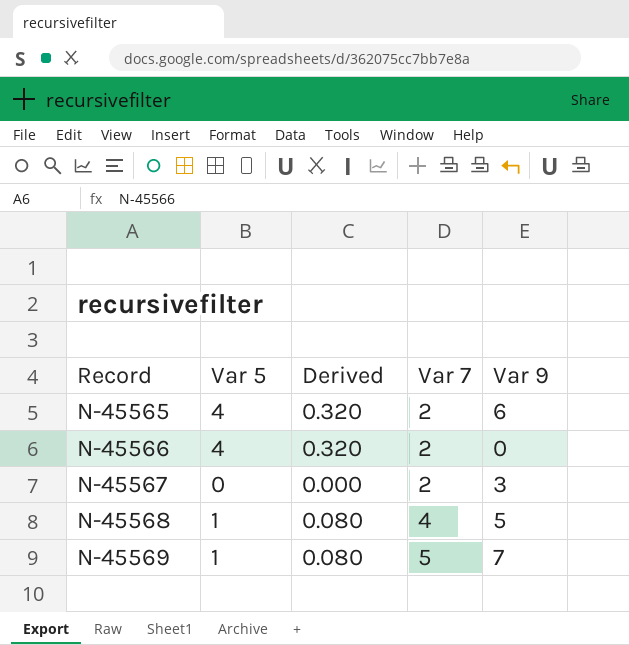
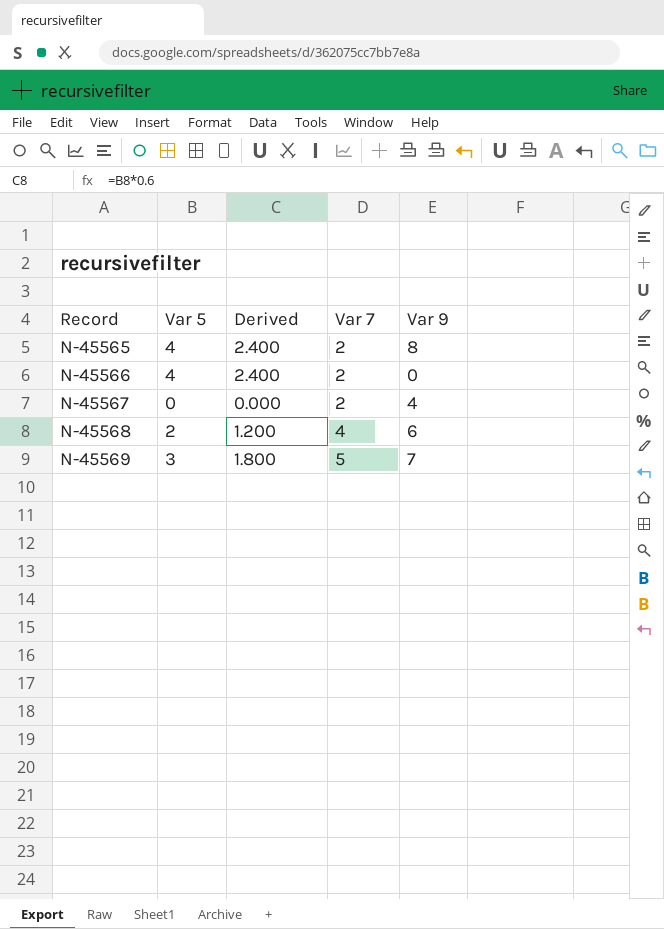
column Derived | formula: [Var 5] * 0.08 -> [Var 5] * 0.6
N-45565 | Var 9: 6 -> 8
N-45567 | Var 9: 3 -> 4
N-45568 | Var 5: 1 -> 2
N-45568 | Var 9: 5 -> 6
N-45569 | Var 5: 1 -> 3

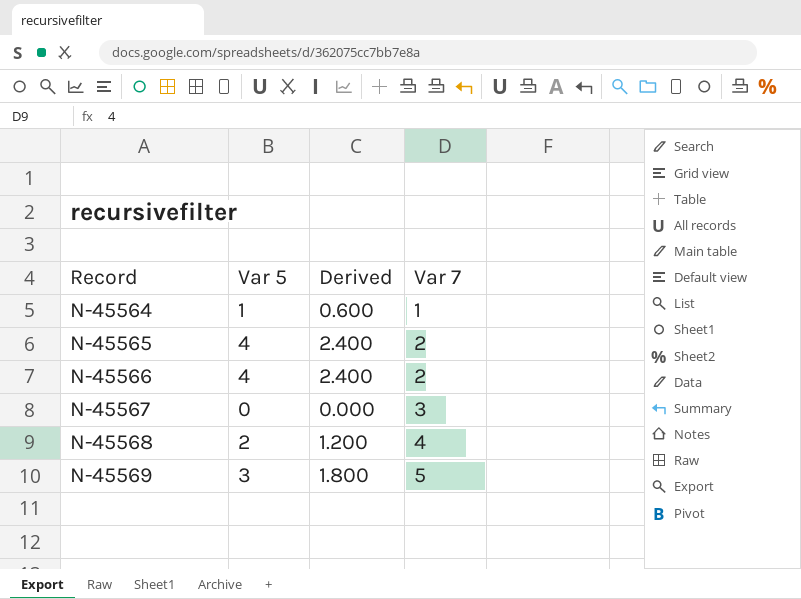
column Var 9 | position: 5 -> none
row N-45564: none -> 1 | 0.600 | 1
N-45567 | Var 7: 2 -> 3

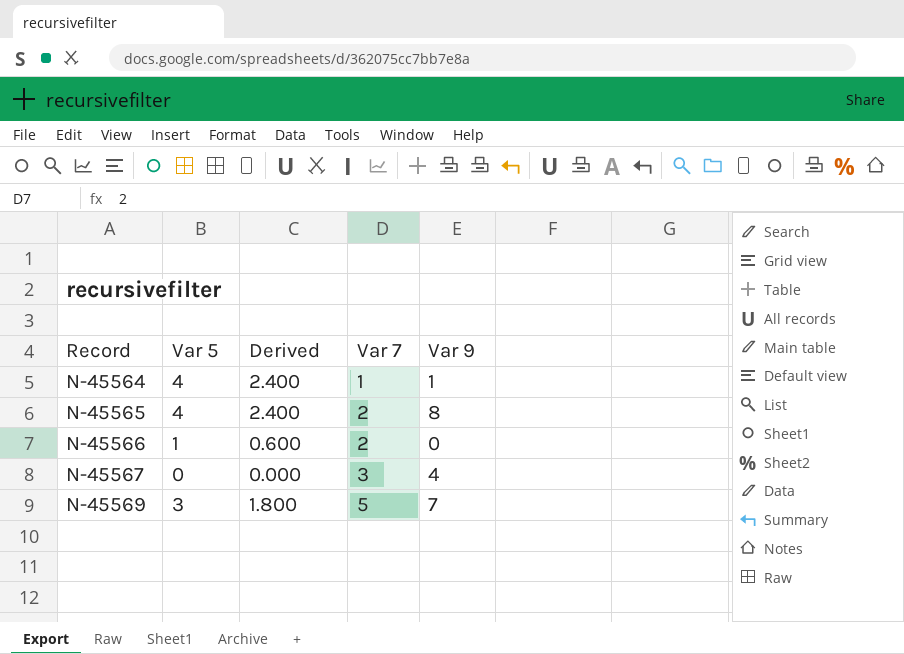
column Var 9 | position: none -> 5
row N-45568: 2 | 1.200 | 4 -> none
N-45564 | Var 5: 1 -> 4
N-45564 | Derived: 0.600 -> 2.400
N-45566 | Var 5: 4 -> 1
N-45566 | Derived: 2.400 -> 0.600

